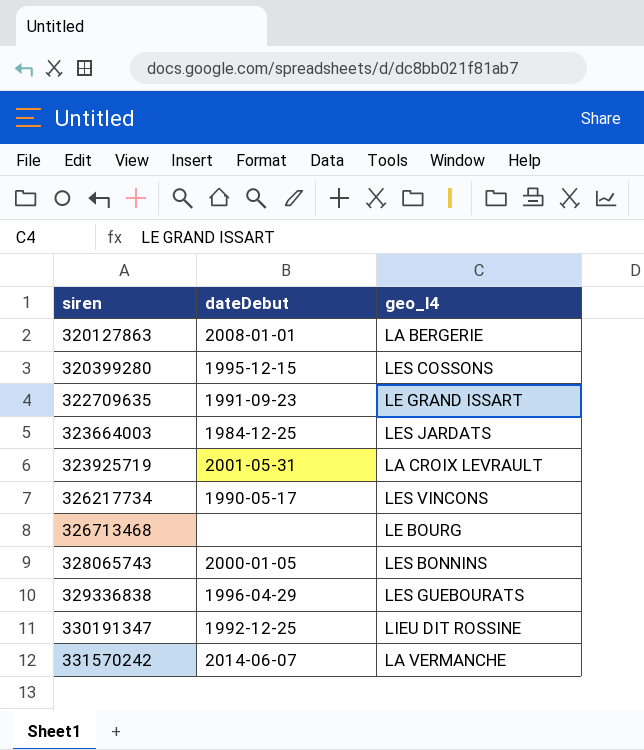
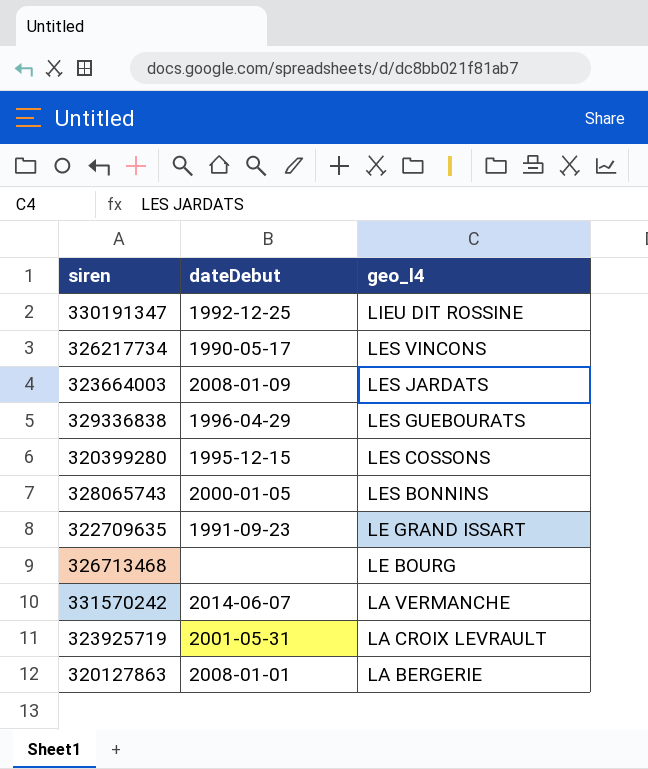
row order: siren ascending -> geo_l4 descending
323664003 | dateDebut: 1984-12-25 -> 2008-01-09

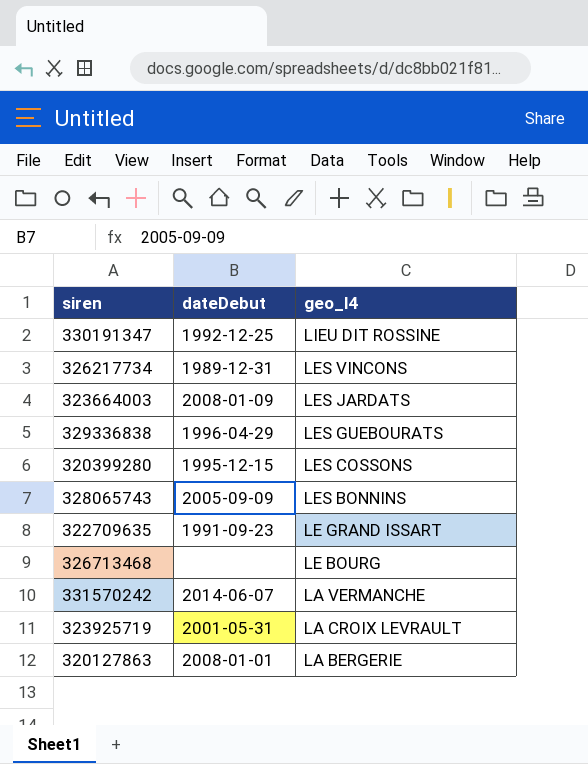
326217734 | dateDebut: 1990-05-17 -> 1989-12-31
328065743 | dateDebut: 2000-01-05 -> 2005-09-09

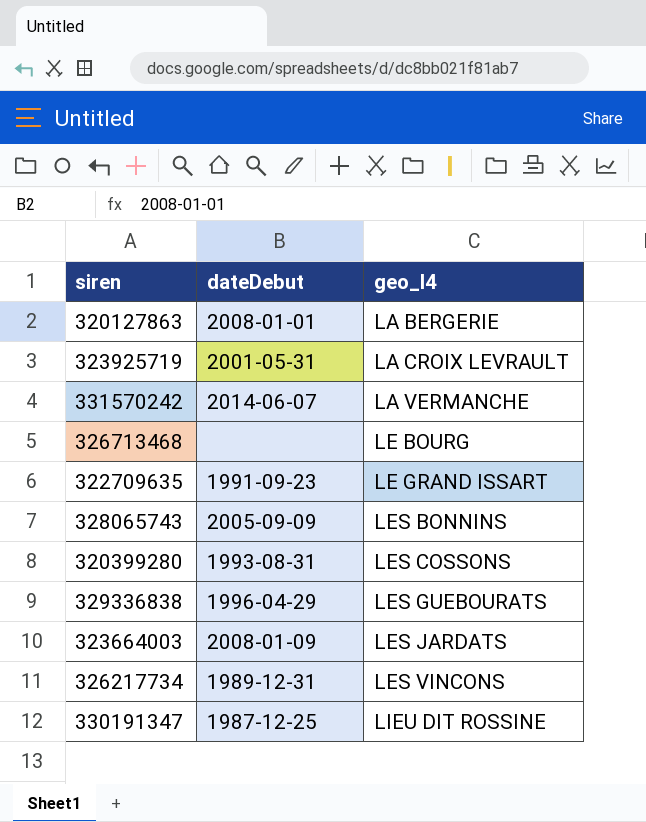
row order: geo_l4 descending -> geo_l4 ascending
320399280 | dateDebut: 1995-12-15 -> 1993-08-31
330191347 | dateDebut: 1992-12-25 -> 1987-12-25

